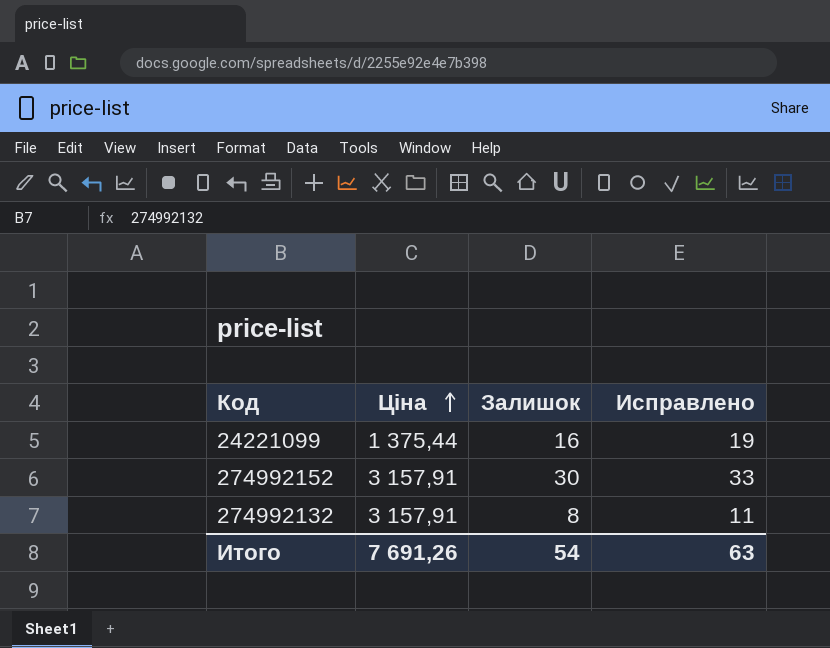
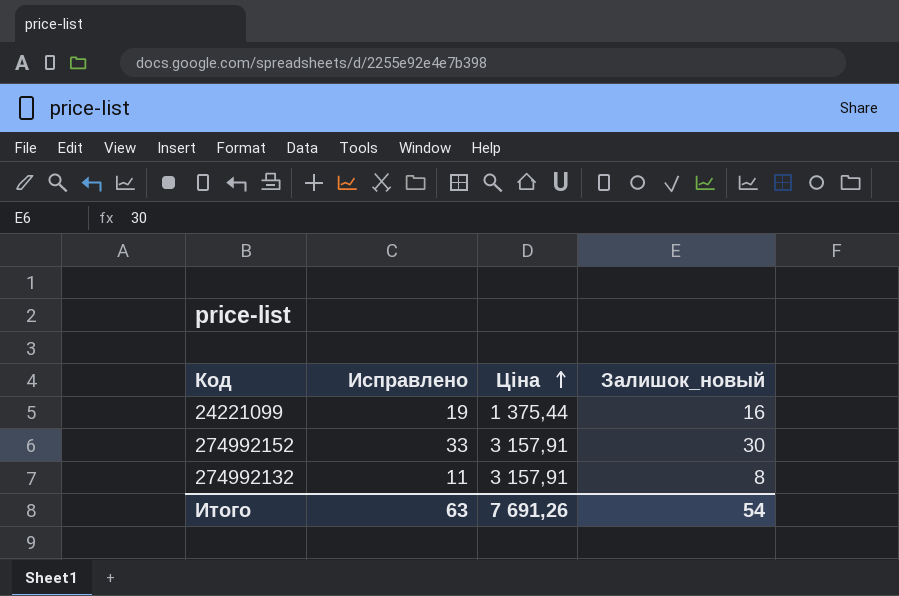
column Исправлено | position: 4 -> 2
column name: Залишок -> Залишок_новый

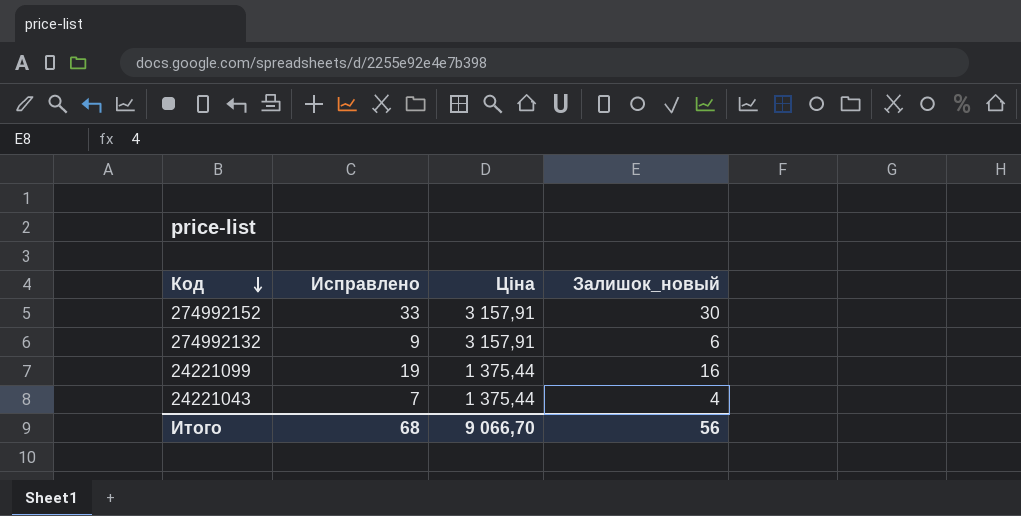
row order: Ціна ascending -> Код descending
274992132 | Исправлено: 11 -> 9
274992132 | Залишок_новый: 8 -> 6
row 24221043: none -> 7 | 1 375,44 | 4
Итого | Исправлено: 63 -> 68
Итого | Ціна: 7 691,26 -> 9 066,70
Итого | Залишок_новый: 54 -> 56

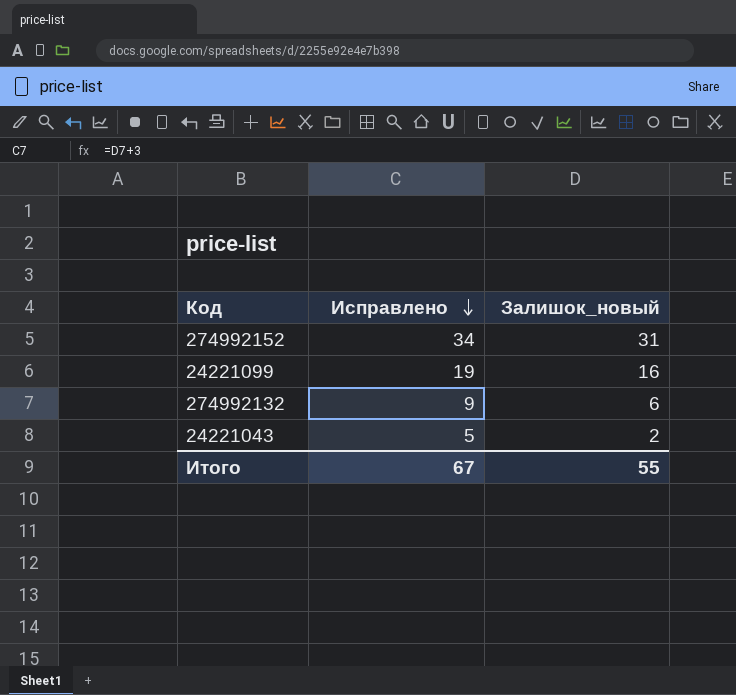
row order: Код descending -> Исправлено descending
column Ціна | position: 3 -> none
274992152 | Исправлено: 33 -> 34
274992152 | Залишок_новый: 30 -> 31
24221043 | Исправлено: 7 -> 5
24221043 | Залишок_новый: 4 -> 2
Итого | Исправлено: 68 -> 67
Итого | Залишок_новый: 56 -> 55

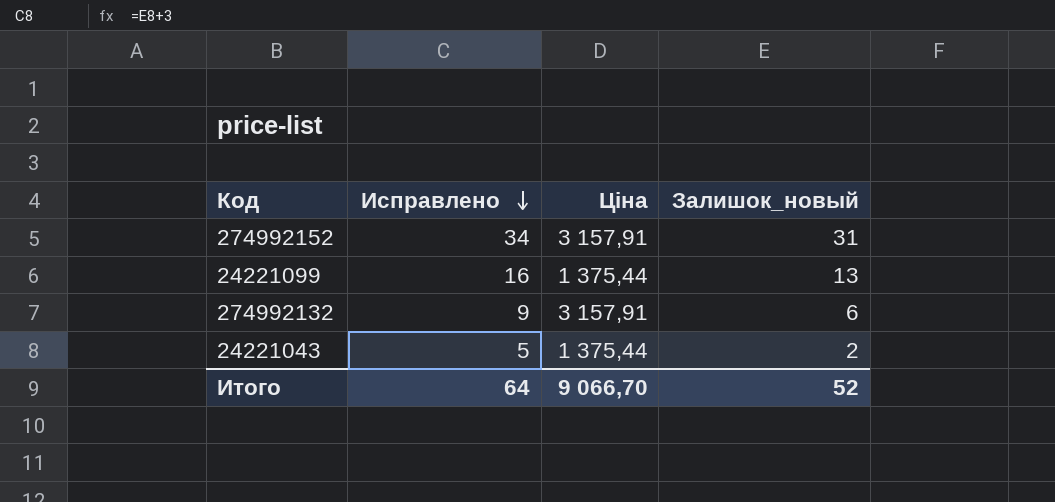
column Ціна | position: none -> 3
24221099 | Исправлено: 19 -> 16
24221099 | Залишок_новый: 16 -> 13
Итого | Исправлено: 67 -> 64
Итого | Залишок_новый: 55 -> 52

